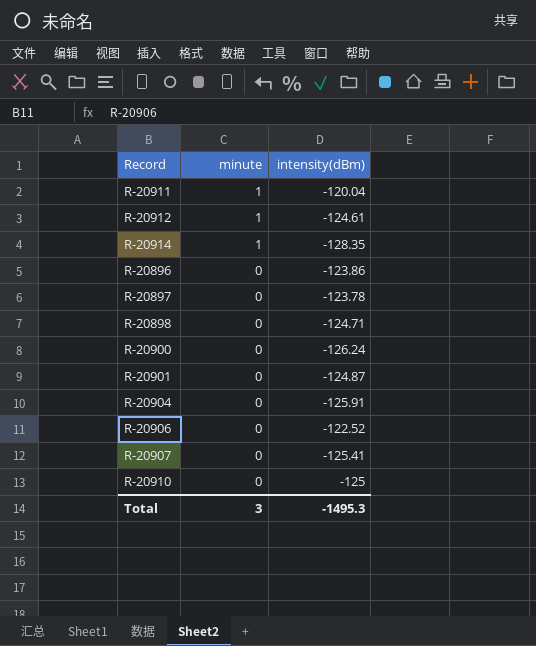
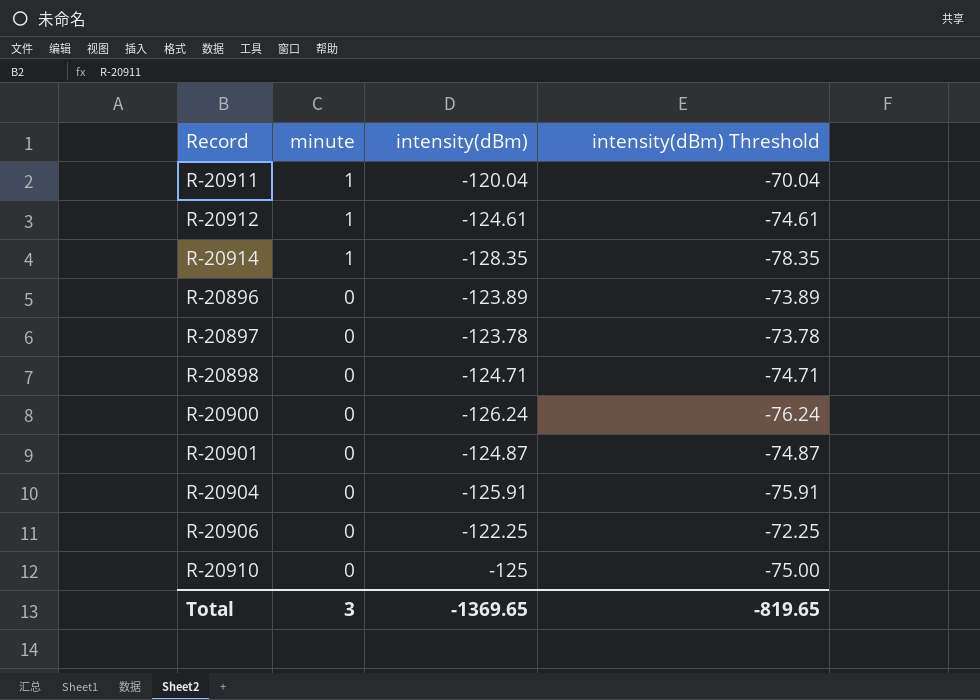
column intensity(dBm) Threshold | formula: none -> [intensity(dBm)] + 50
row R-20907: 0 | -125.41 -> none
R-20896 | intensity(dBm): -123.86 -> -123.89
R-20906 | intensity(dBm): -122.52 -> -122.25
Total | intensity(dBm): -1495.3 -> -1369.65

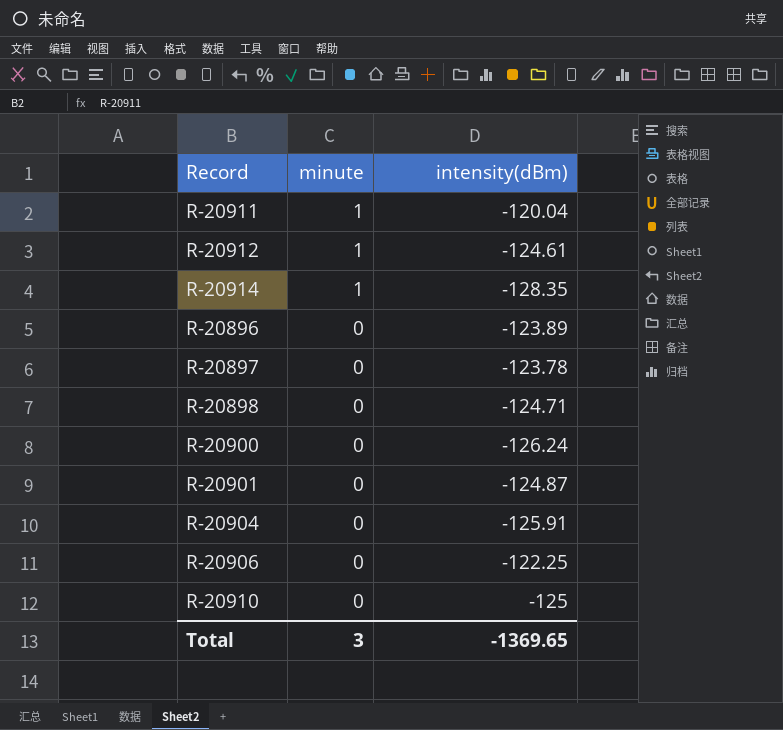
column intensity(dBm) Threshold | formula: [intensity(dBm)] + 50 -> none

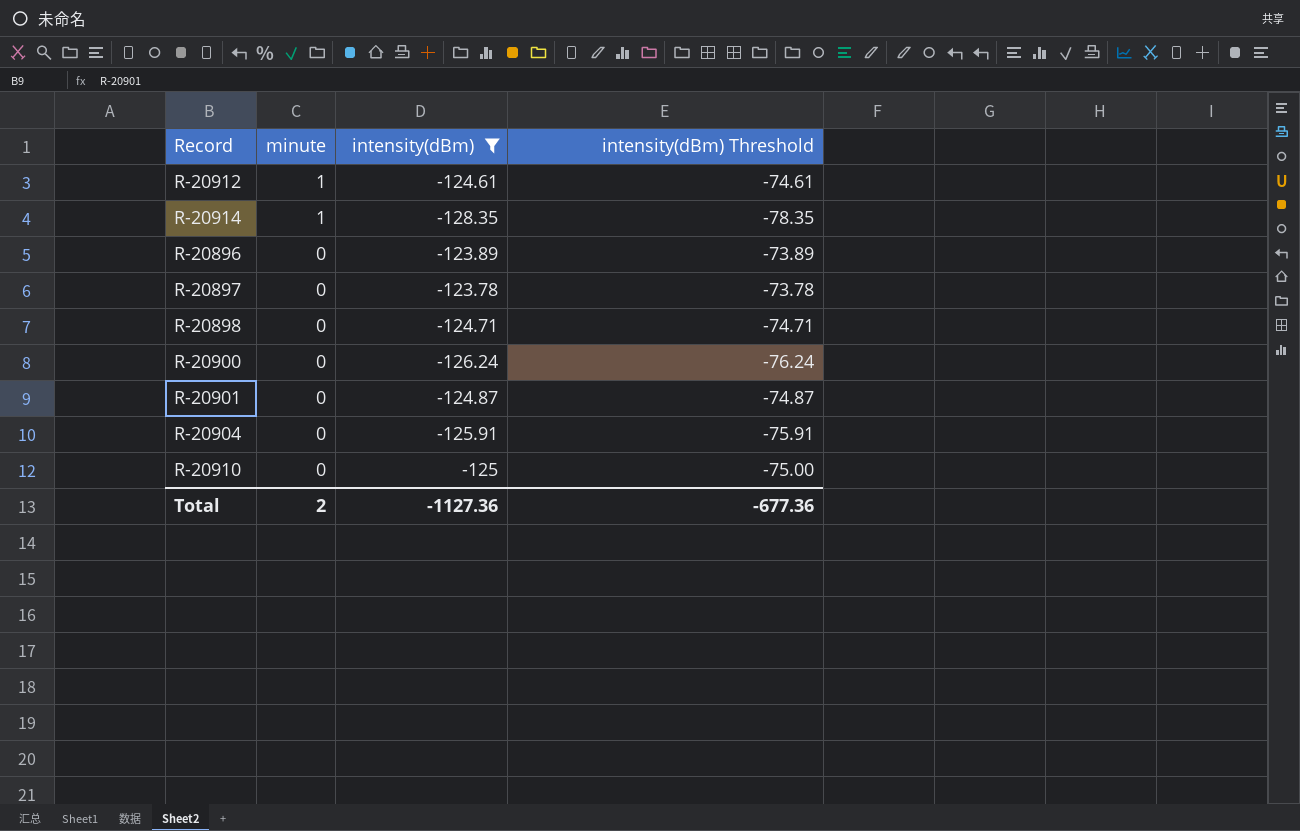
filter: none -> intensity(dBm) <= -123.78
column intensity(dBm) Threshold | formula: none -> [intensity(dBm)] + 50
Total | minute: 3 -> 2
Total | intensity(dBm): -1369.65 -> -1127.36

